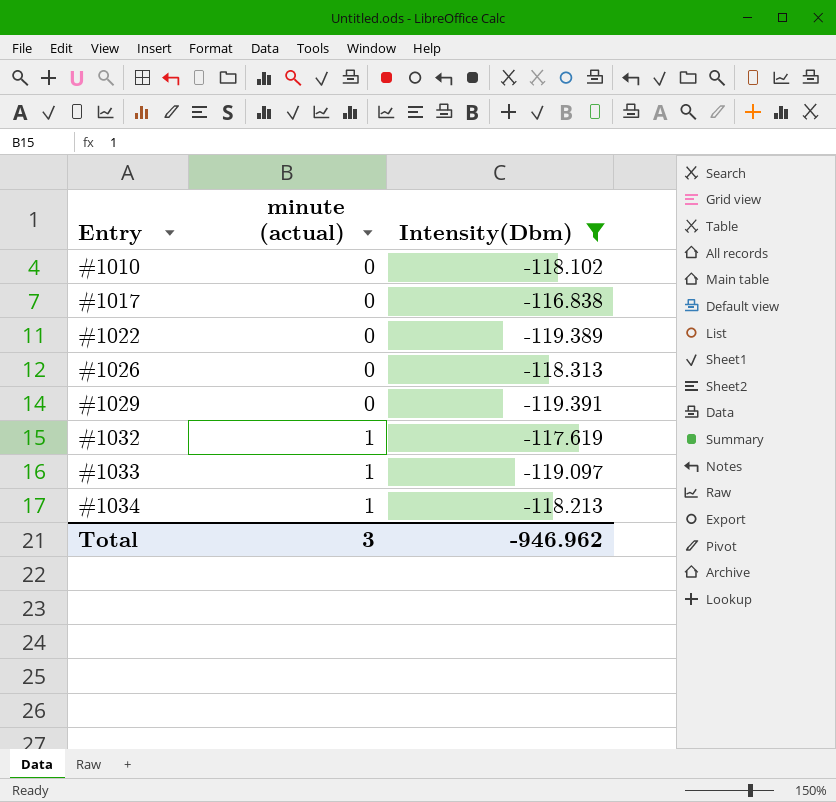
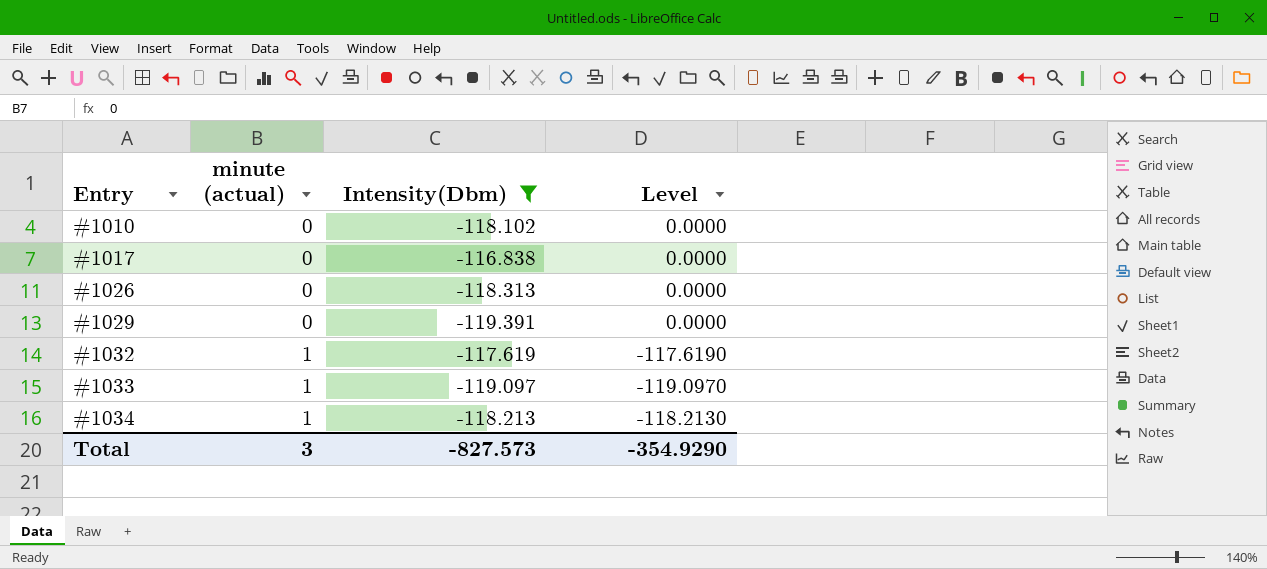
column Level | formula: none -> [minute (actual)] * [Intensity(Dbm)]
row #1022: 0 | -119.389 -> none
Total | Intensity(Dbm): -946.962 -> -827.573

